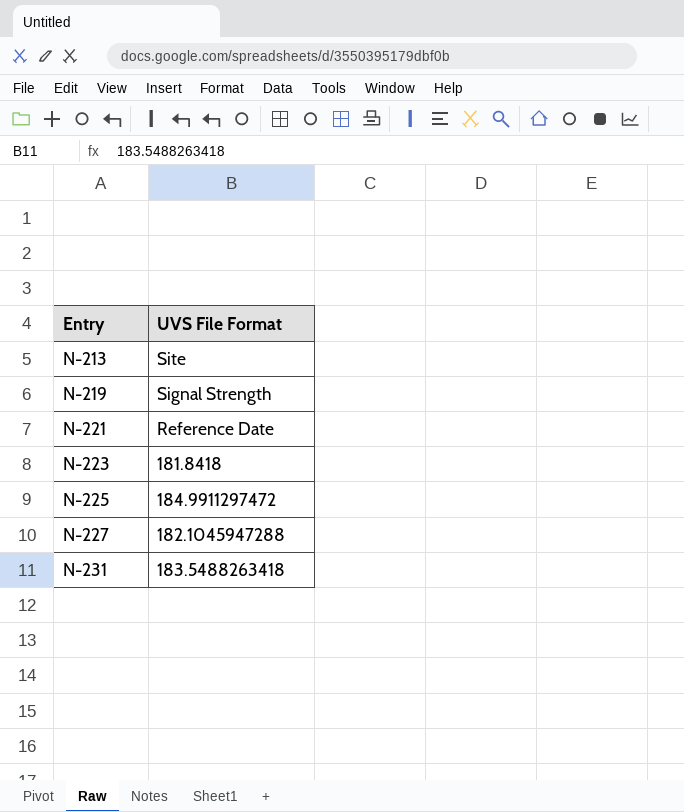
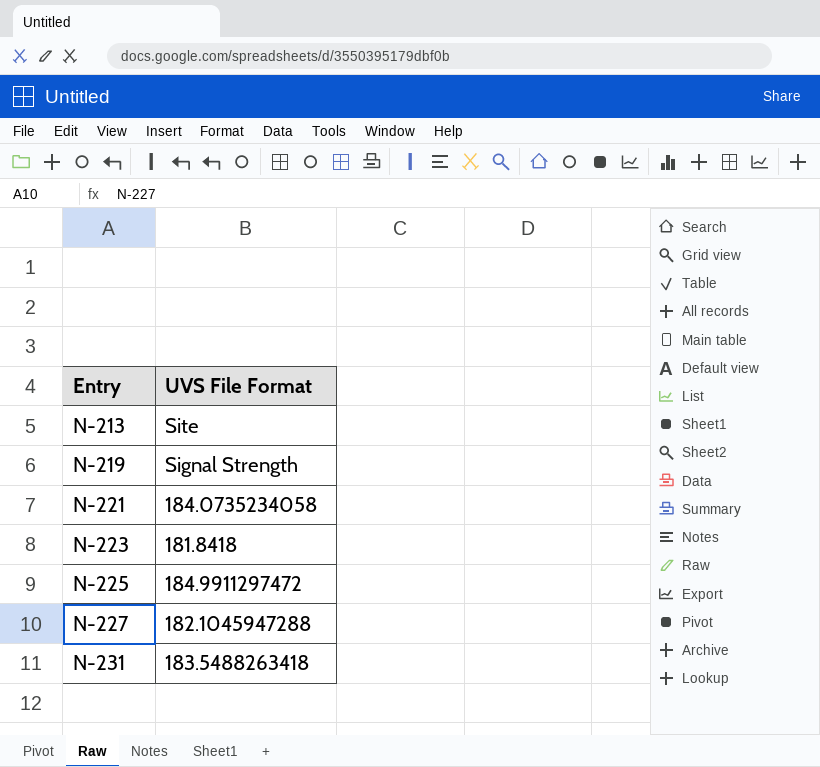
N-221 | UVS File Format: Reference Date -> 184.0735234058

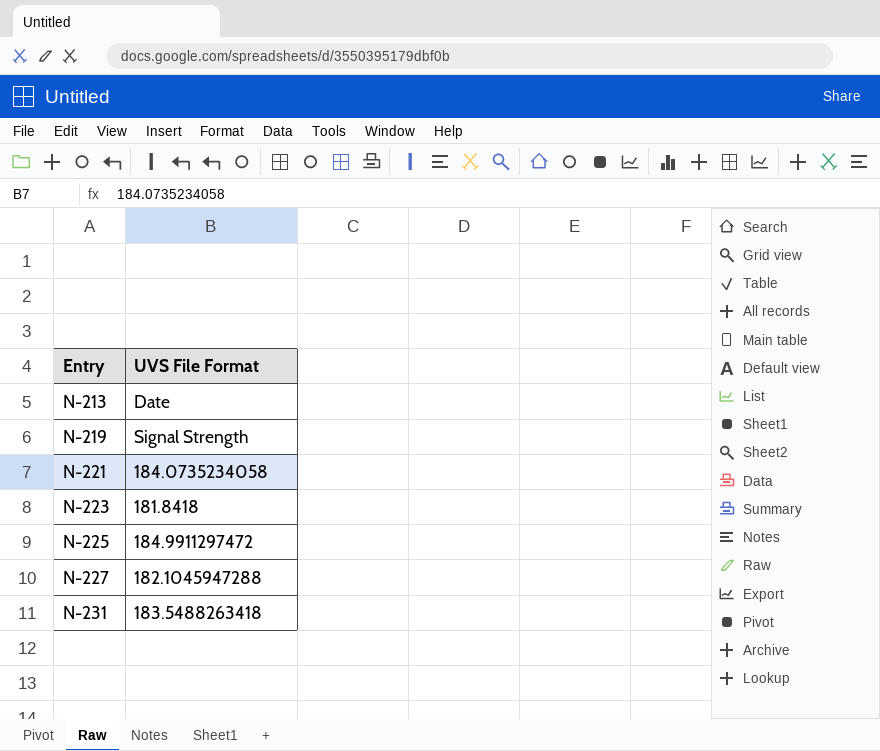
N-213 | UVS File Format: Site -> Date

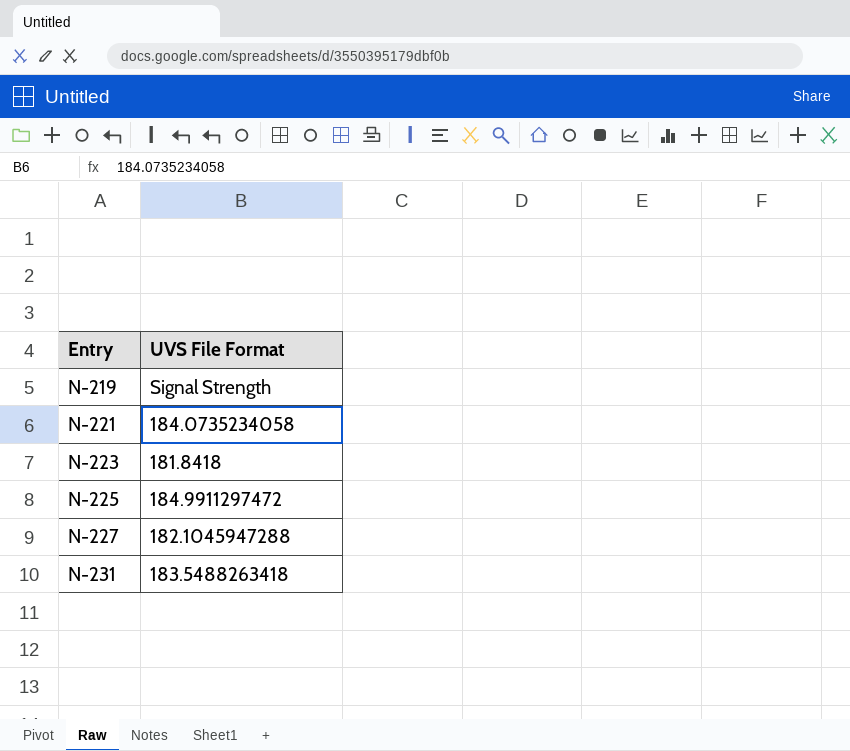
row N-213: Date -> none

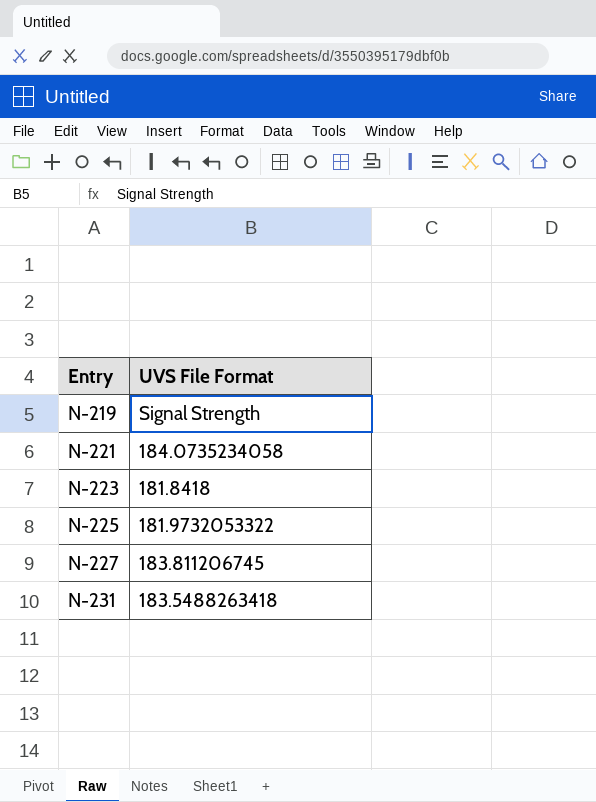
N-225 | UVS File Format: 184.9911297472 -> 181.9732053322
N-227 | UVS File Format: 182.1045947288 -> 183.811206745

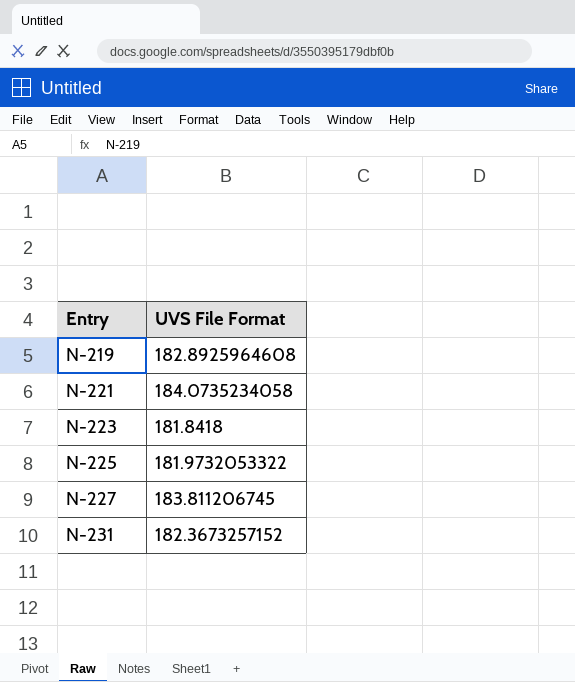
N-219 | UVS File Format: Signal Strength -> 182.8925964608
N-231 | UVS File Format: 183.5488263418 -> 182.3673257152

